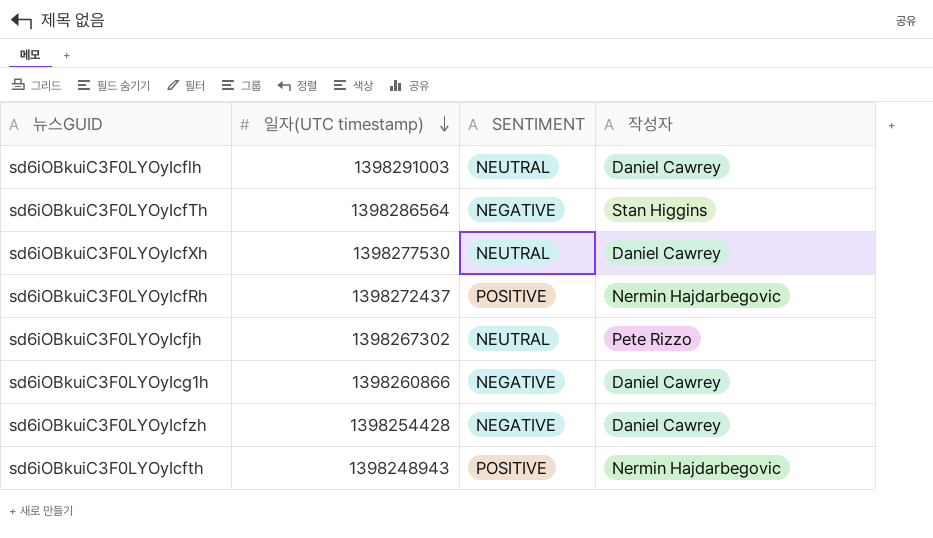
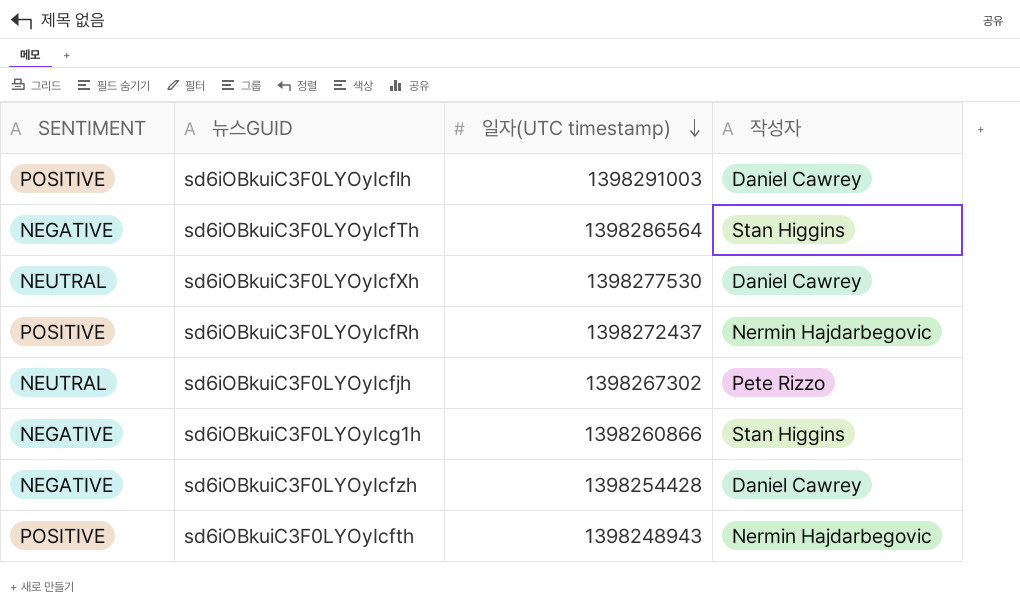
column SENTIMENT | position: 3 -> 1
sd6iOBkuiC3F0LYOyIcflh | SENTIMENT: NEUTRAL -> POSITIVE
sd6iOBkuiC3F0LYOyIcg1h | 작성자: Daniel Cawrey -> Stan Higgins

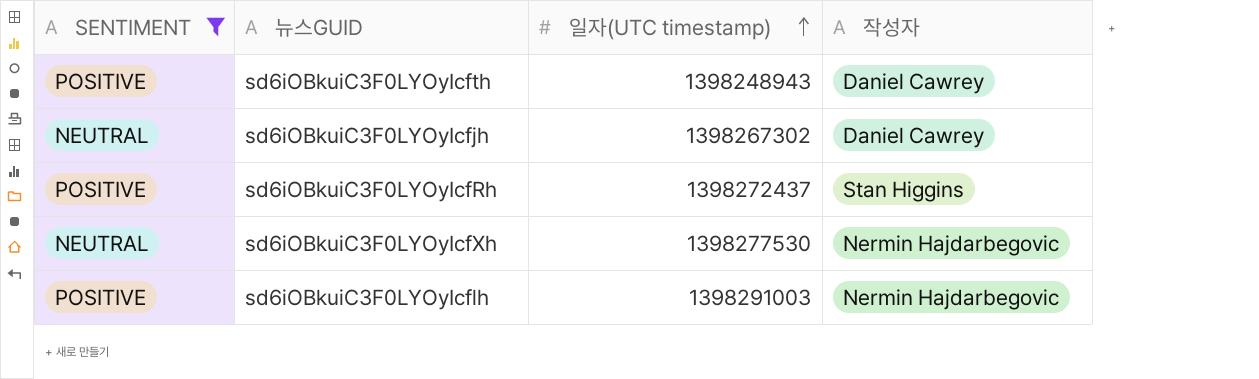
filter: none -> SENTIMENT != NEGATIVE
row order: 일자(UTC timestamp) descending -> 일자(UTC timestamp) ascending
sd6iOBkuiC3F0LYOyIcfth | 작성자: Nermin Hajdarbegovic -> Daniel Cawrey
sd6iOBkuiC3F0LYOyIcfjh | 작성자: Pete Rizzo -> Daniel Cawrey
sd6iOBkuiC3F0LYOyIcfRh | 작성자: Nermin Hajdarbegovic -> Stan Higgins
sd6iOBkuiC3F0LYOyIcfXh | 작성자: Daniel Cawrey -> Nermin Hajdarbegovic
sd6iOBkuiC3F0LYOyIcflh | 작성자: Daniel Cawrey -> Nermin Hajdarbegovic

